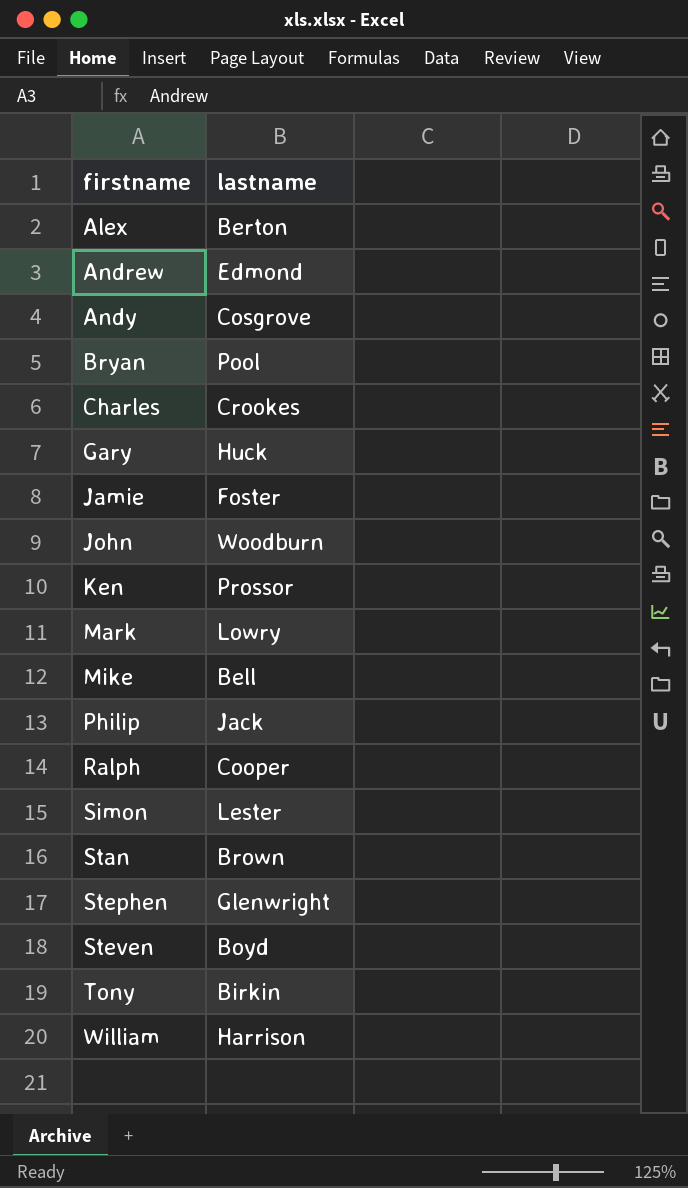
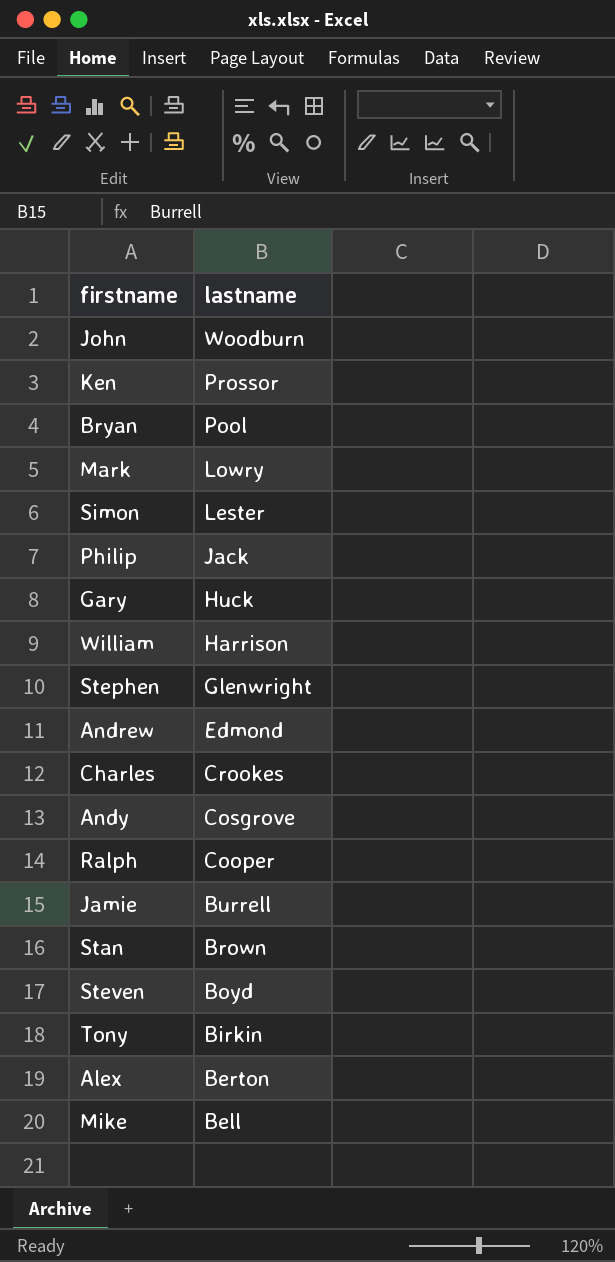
row order: firstname ascending -> lastname descending
Jamie | lastname: Foster -> Burrell

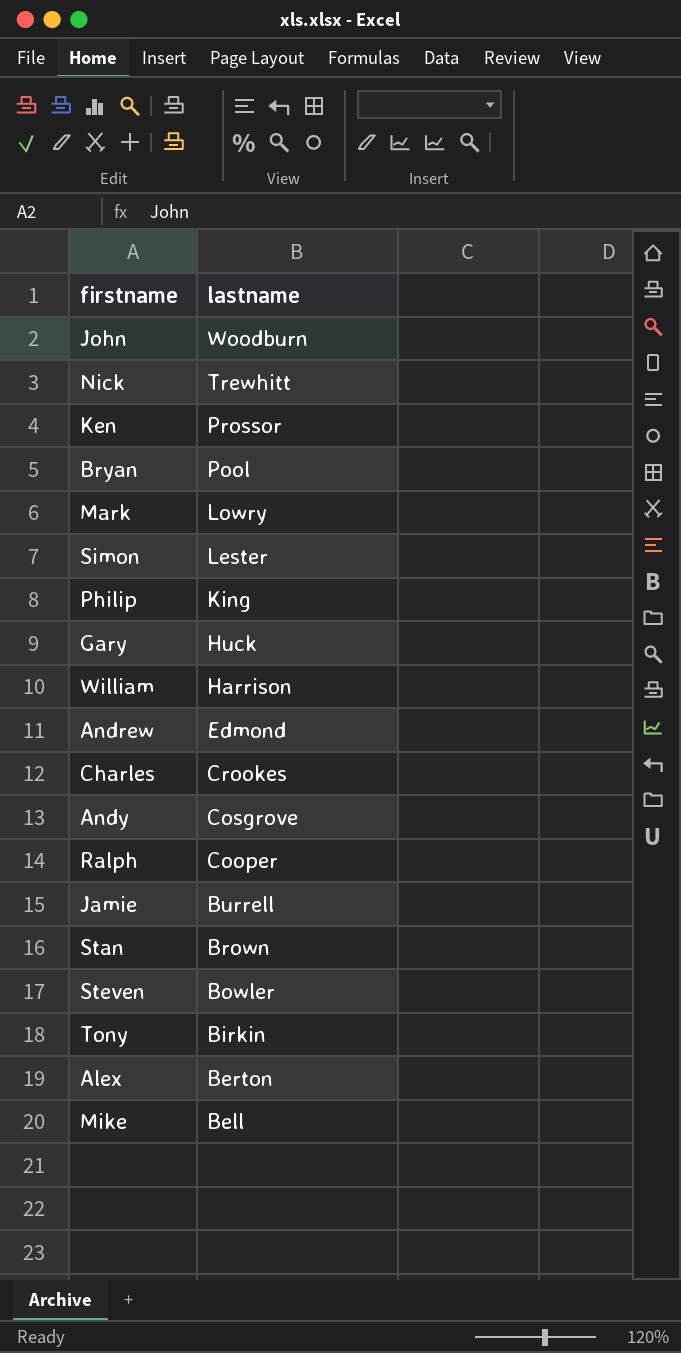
row Stephen: Glenwright -> none
row Nick: none -> Trewhitt
Philip | lastname: Jack -> King
Steven | lastname: Boyd -> Bowler

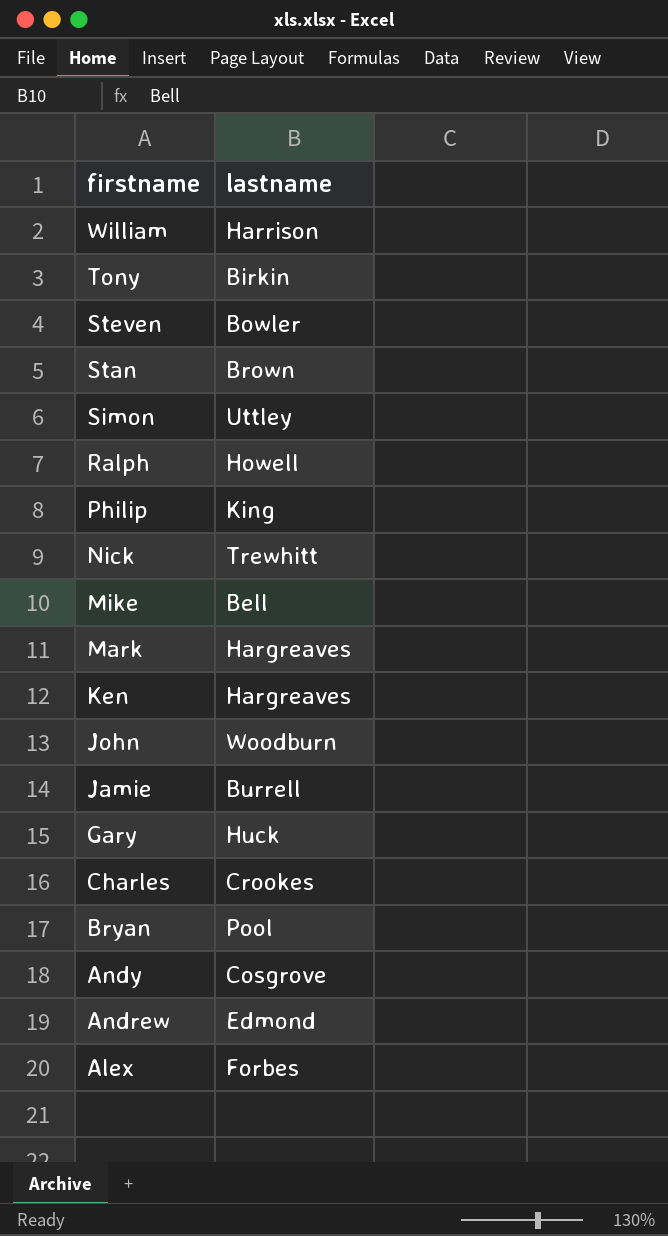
row order: lastname descending -> firstname descending
Simon | lastname: Lester -> Uttley
Ralph | lastname: Cooper -> Howell
Mark | lastname: Lowry -> Hargreaves
Ken | lastname: Prossor -> Hargreaves
Alex | lastname: Berton -> Forbes

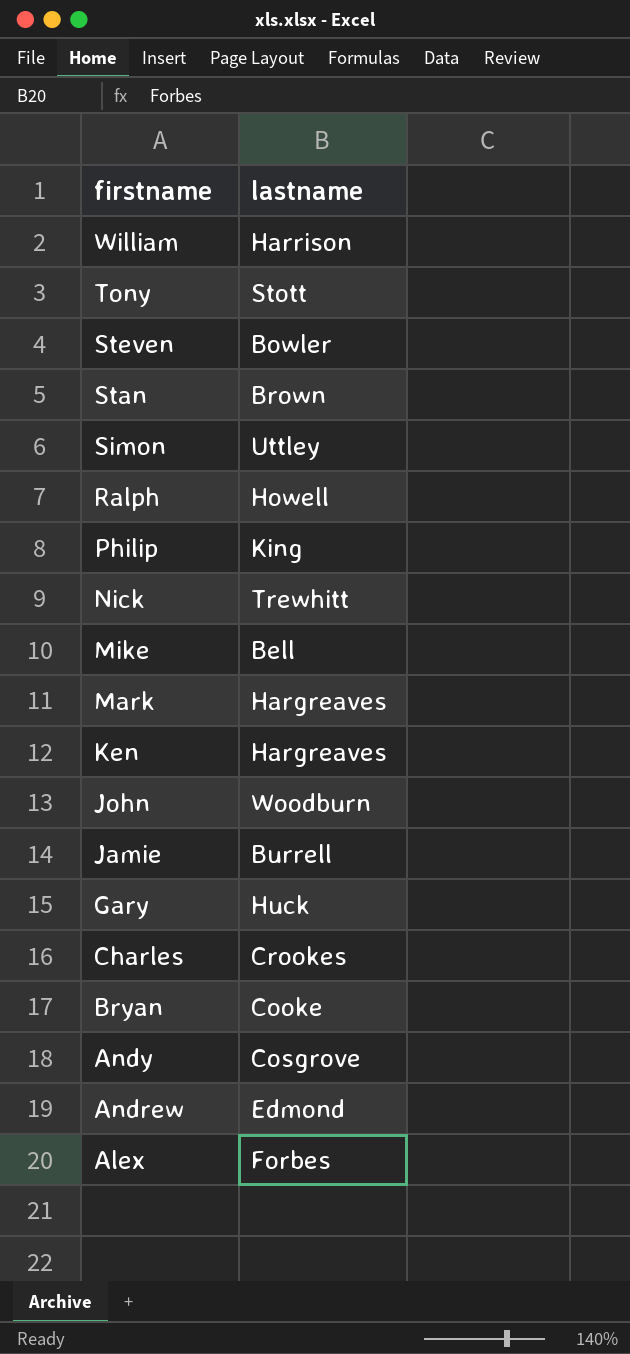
Tony | lastname: Birkin -> Stott
Bryan | lastname: Pool -> Cooke

